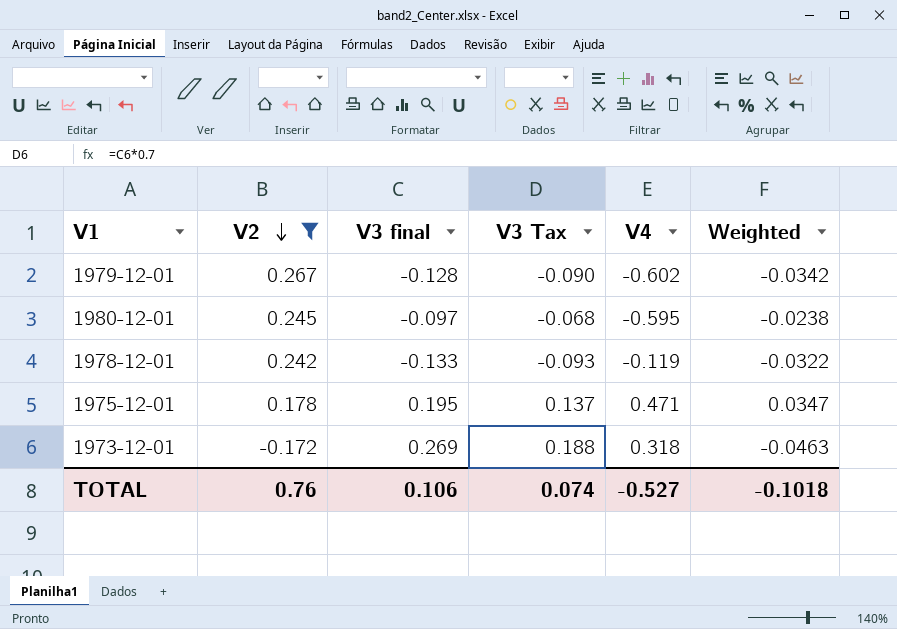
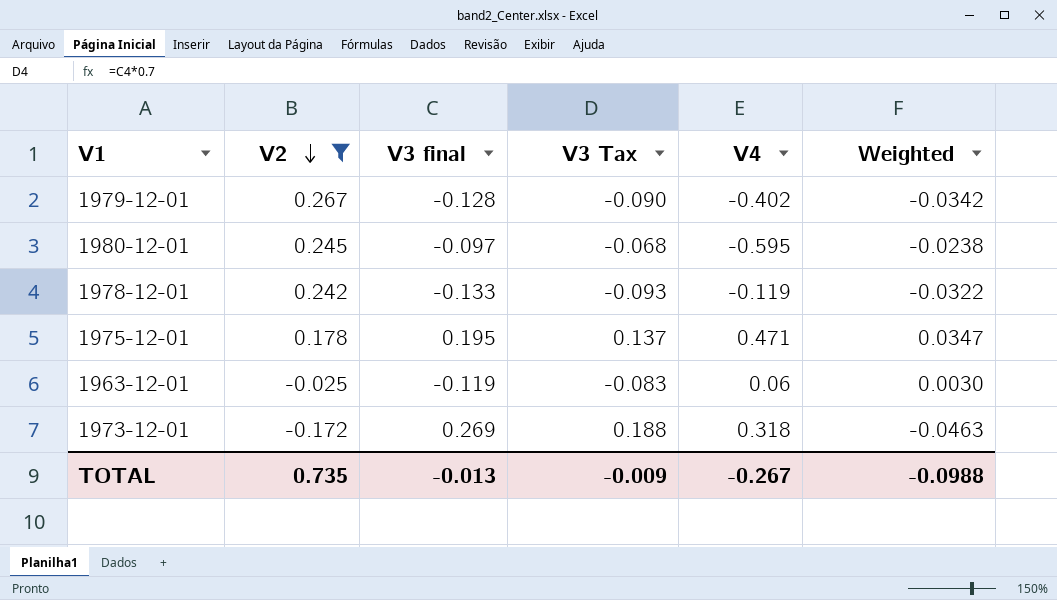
1979-12-01 | V4: -0.602 -> -0.402
row 1963-12-01: none -> -0.025 | -0.119 | -0.083 | 0.06 | 0.0030
TOTAL | V2: 0.76 -> 0.735
TOTAL | V3 final: 0.106 -> -0.013
TOTAL | V3 Tax: 0.074 -> -0.009
TOTAL | V4: -0.527 -> -0.267
TOTAL | Weighted: -0.1018 -> -0.0988

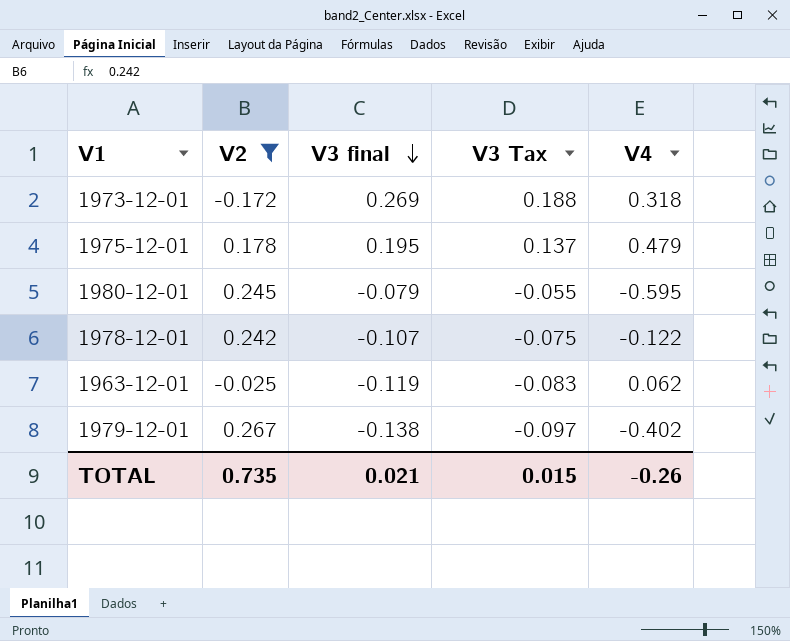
row order: V2 descending -> V3 final descending
column Weighted | formula: [V2] * [V3 final] -> none
1975-12-01 | V4: 0.471 -> 0.479
1980-12-01 | V3 final: -0.097 -> -0.079
1980-12-01 | V3 Tax: -0.068 -> -0.055
1978-12-01 | V3 final: -0.133 -> -0.107
1978-12-01 | V3 Tax: -0.093 -> -0.075
1978-12-01 | V4: -0.119 -> -0.122
1963-12-01 | V4: 0.06 -> 0.062
1979-12-01 | V3 final: -0.128 -> -0.138
1979-12-01 | V3 Tax: -0.090 -> -0.097
TOTAL | V3 final: -0.013 -> 0.021
TOTAL | V3 Tax: -0.009 -> 0.015
TOTAL | V4: -0.267 -> -0.26

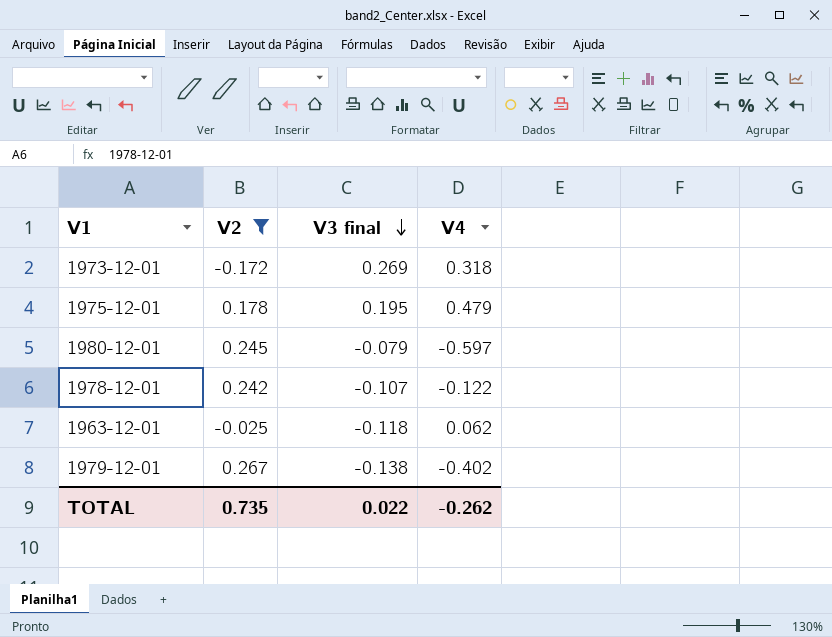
column V3 Tax | formula: [V3 final] * 0.7 -> none
1980-12-01 | V4: -0.595 -> -0.597
1963-12-01 | V3 final: -0.119 -> -0.118
TOTAL | V3 final: 0.021 -> 0.022
TOTAL | V4: -0.26 -> -0.262

